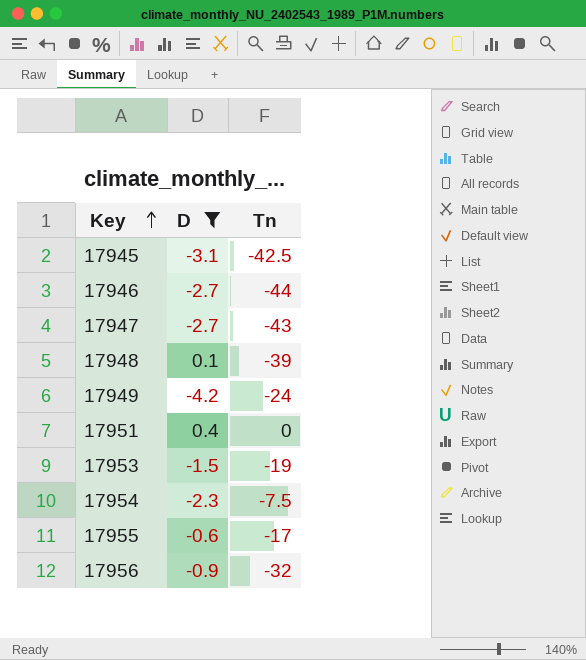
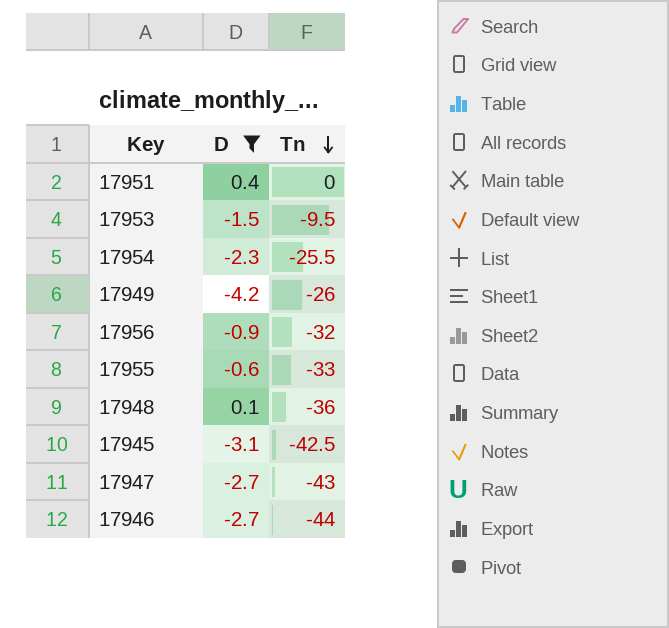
row order: Key ascending -> Tn descending
17953 | Tn: -19 -> -9.5
17954 | Tn: -7.5 -> -25.5
17949 | Tn: -24 -> -26
17955 | Tn: -17 -> -33
17948 | Tn: -39 -> -36

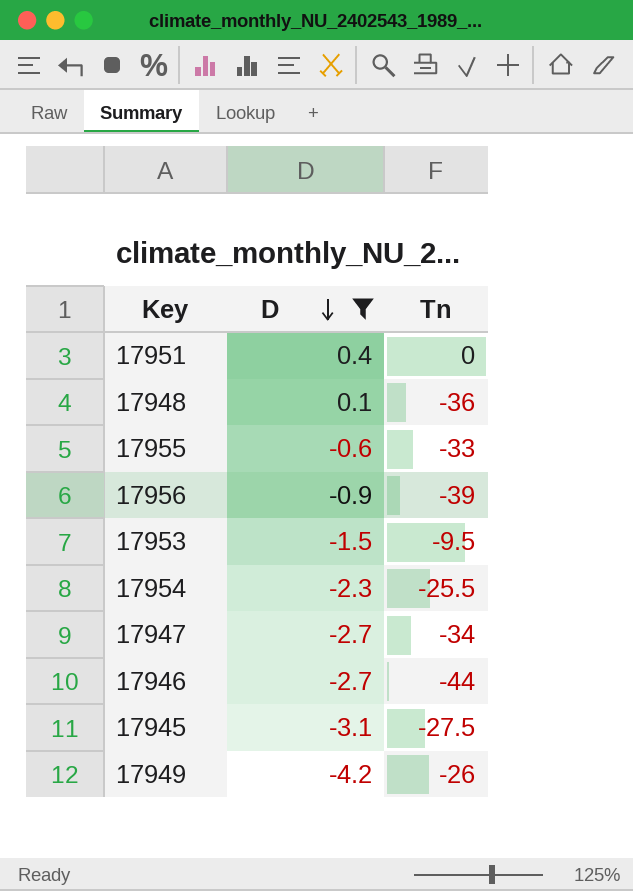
row order: Tn descending -> D descending
17956 | Tn: -32 -> -39
17947 | Tn: -43 -> -34
17945 | Tn: -42.5 -> -27.5

